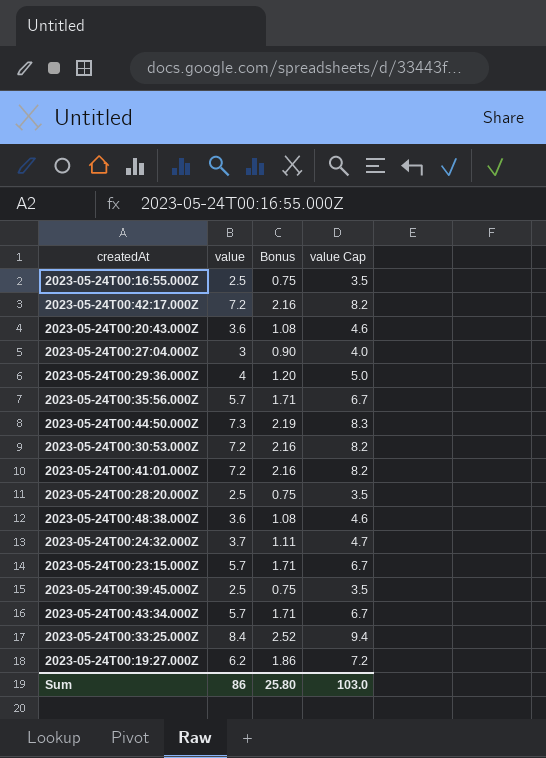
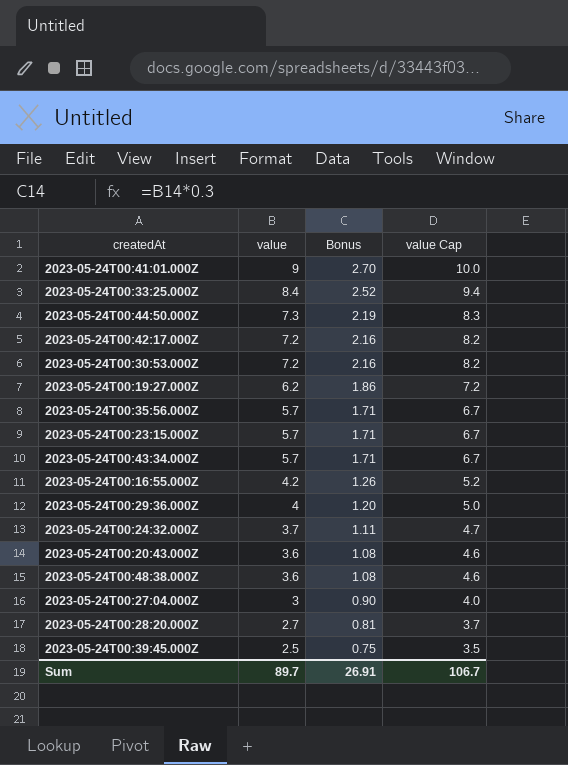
row order: none -> value descending
2023-05-24T00:41:01.000Z | value: 7.2 -> 9
2023-05-24T00:41:01.000Z | Bonus: 2.16 -> 2.70
2023-05-24T00:41:01.000Z | value Cap: 8.2 -> 10.0
2023-05-24T00:16:55.000Z | value: 2.5 -> 4.2
2023-05-24T00:16:55.000Z | Bonus: 0.75 -> 1.26
2023-05-24T00:16:55.000Z | value Cap: 3.5 -> 5.2
2023-05-24T00:28:20.000Z | value: 2.5 -> 2.7
2023-05-24T00:28:20.000Z | Bonus: 0.75 -> 0.81
2023-05-24T00:28:20.000Z | value Cap: 3.5 -> 3.7
Sum | value: 86 -> 89.7
Sum | Bonus: 25.80 -> 26.91
Sum | value Cap: 103.0 -> 106.7

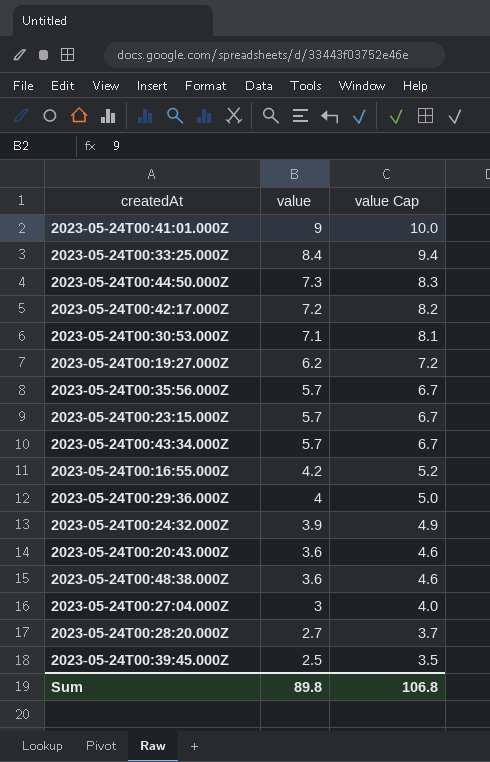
column Bonus | formula: [value] * 0.3 -> none
2023-05-24T00:30:53.000Z | value: 7.2 -> 7.1
2023-05-24T00:30:53.000Z | value Cap: 8.2 -> 8.1
2023-05-24T00:24:32.000Z | value: 3.7 -> 3.9
2023-05-24T00:24:32.000Z | value Cap: 4.7 -> 4.9
Sum | value: 89.7 -> 89.8
Sum | value Cap: 106.7 -> 106.8

